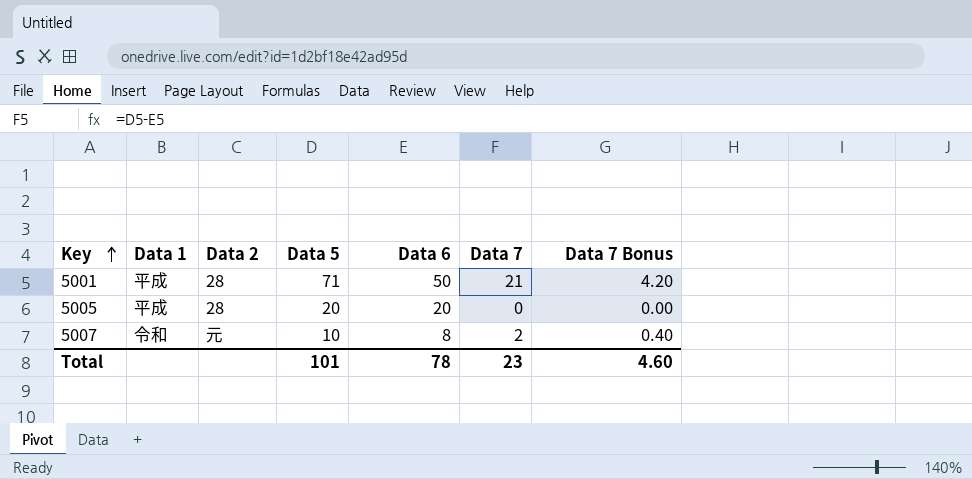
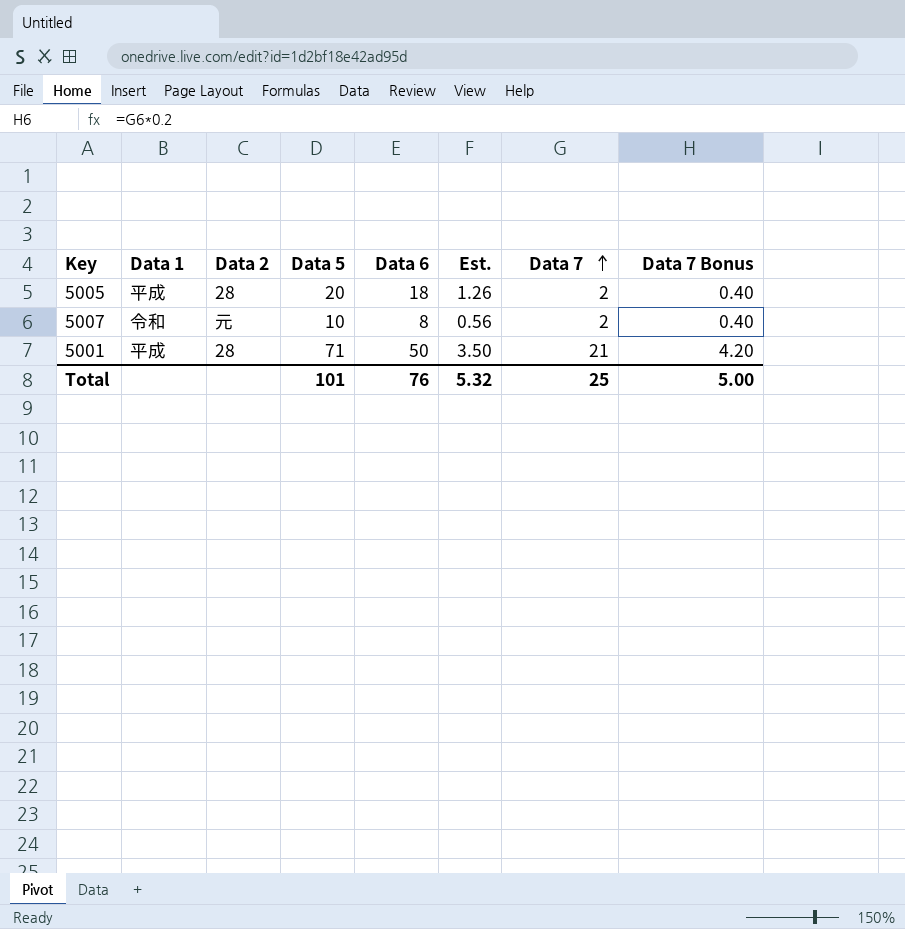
row order: Key ascending -> Data 7 ascending
column Est. | formula: none -> [Data 6] * 0.07
5005 | Data 6: 20 -> 18
5005 | Data 7: 0 -> 2
5005 | Data 7 Bonus: 0.00 -> 0.40
Total | Data 6: 78 -> 76
Total | Data 7: 23 -> 25
Total | Data 7 Bonus: 4.60 -> 5.00

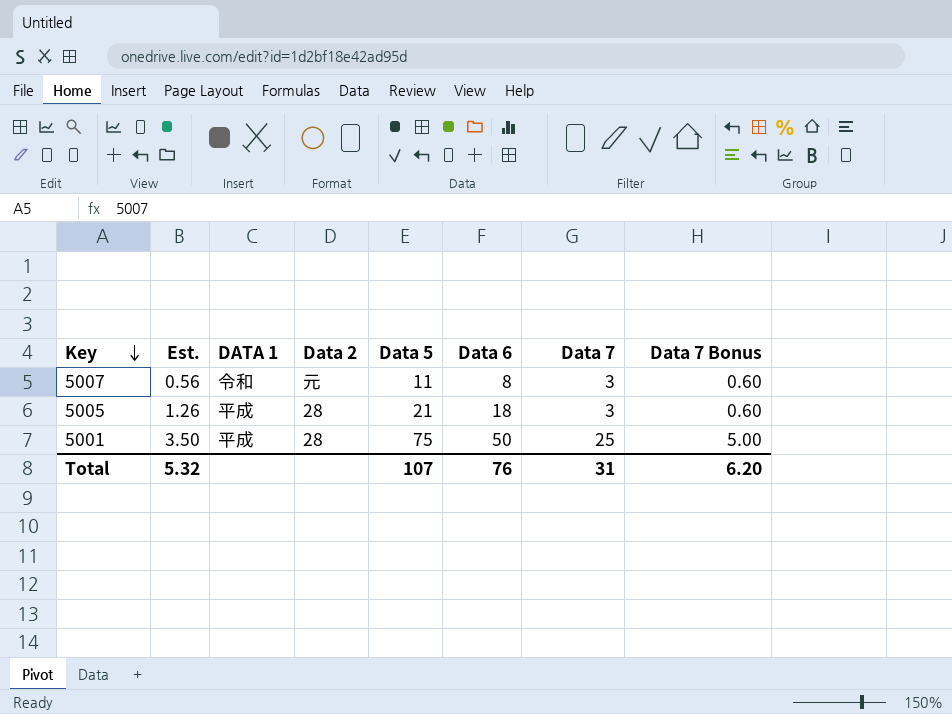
row order: Data 7 ascending -> Key descending
column Est. | position: 6 -> 2
column name: Data 1 -> DATA 1
5007 | Data 5: 10 -> 11
5007 | Data 7: 2 -> 3
5007 | Data 7 Bonus: 0.40 -> 0.60
5005 | Data 5: 20 -> 21
5005 | Data 7: 2 -> 3
5005 | Data 7 Bonus: 0.40 -> 0.60
5001 | Data 5: 71 -> 75
5001 | Data 7: 21 -> 25
5001 | Data 7 Bonus: 4.20 -> 5.00
Total | Data 5: 101 -> 107
Total | Data 7: 25 -> 31
Total | Data 7 Bonus: 5.00 -> 6.20

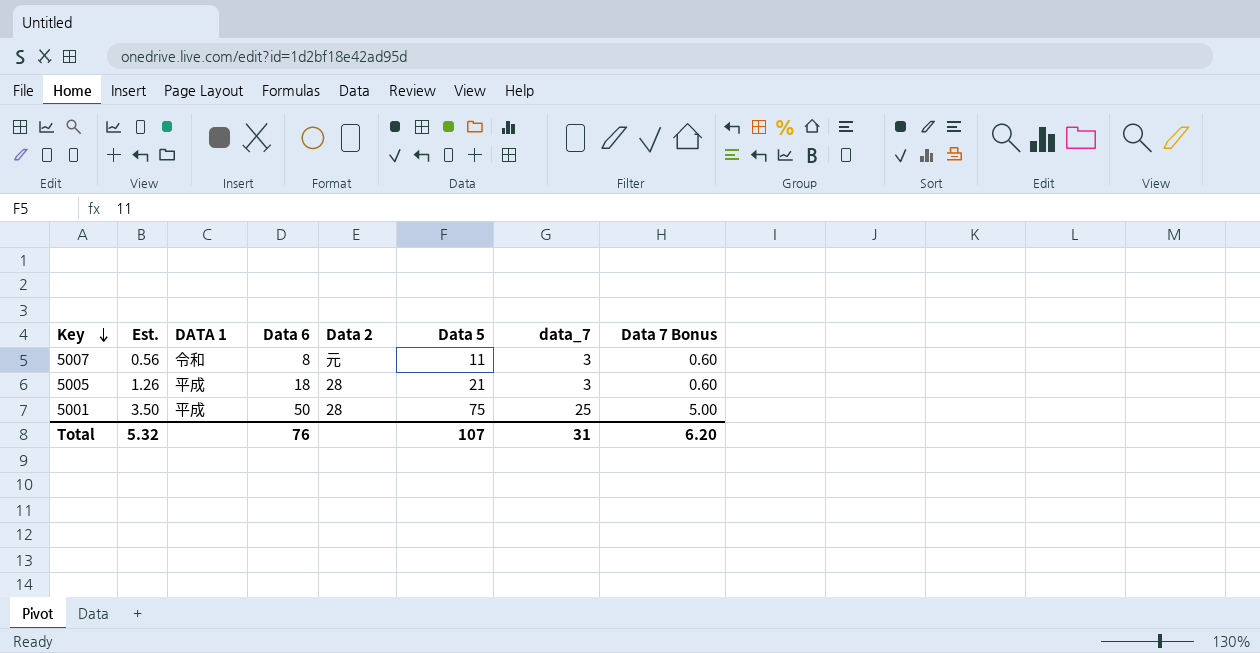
column Data 6 | position: 6 -> 4
column name: Data 7 -> data_7

